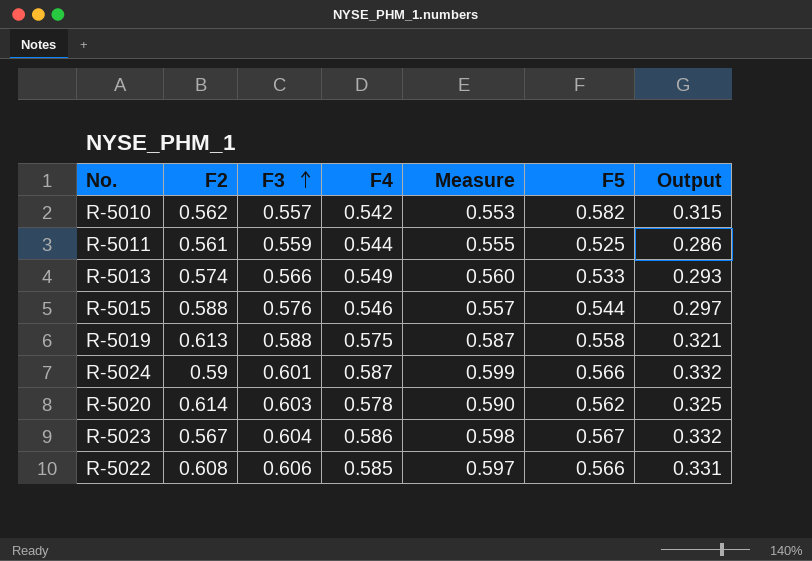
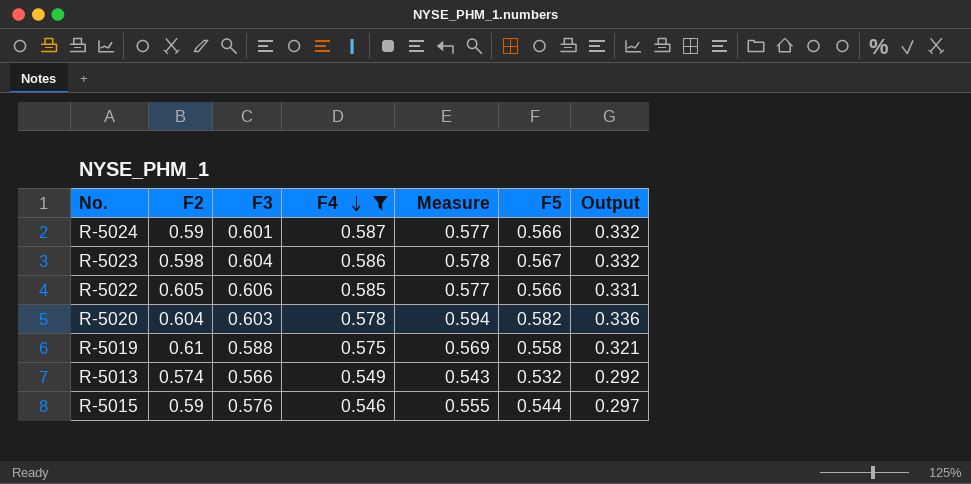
filter: none -> F4 >= 0.546
row order: F3 ascending -> F4 descending
column Measure | formula: [F4] * 1.02 -> [F5] * 1.02
R-5023 | F2: 0.567 -> 0.598
R-5022 | F2: 0.608 -> 0.605
R-5020 | F2: 0.614 -> 0.604
R-5020 | F5: 0.562 -> 0.582
R-5020 | Output: 0.325 -> 0.336
R-5019 | F2: 0.613 -> 0.61
R-5013 | F5: 0.533 -> 0.532
R-5013 | Output: 0.293 -> 0.292
R-5015 | F2: 0.588 -> 0.59

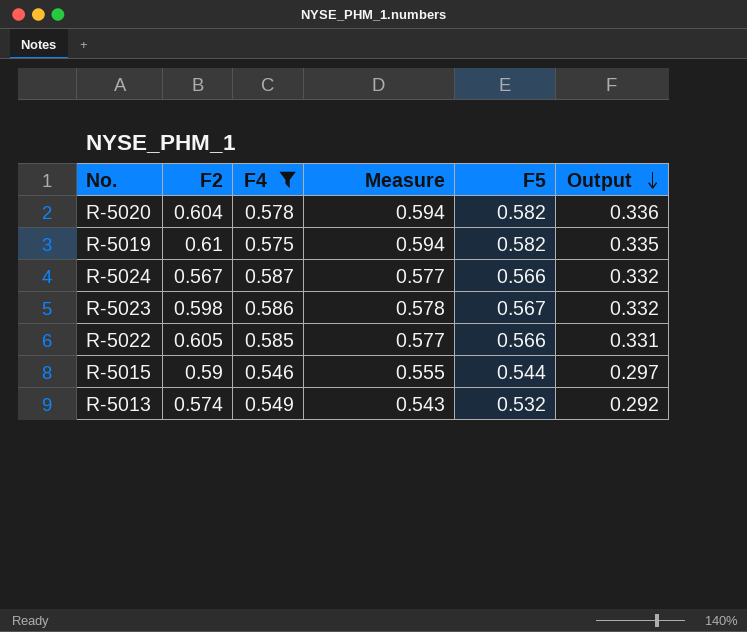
row order: F4 descending -> Output descending
column F3 | position: 3 -> none
R-5019 | Measure: 0.569 -> 0.594
R-5019 | F5: 0.558 -> 0.582
R-5019 | Output: 0.321 -> 0.335
R-5024 | F2: 0.59 -> 0.567

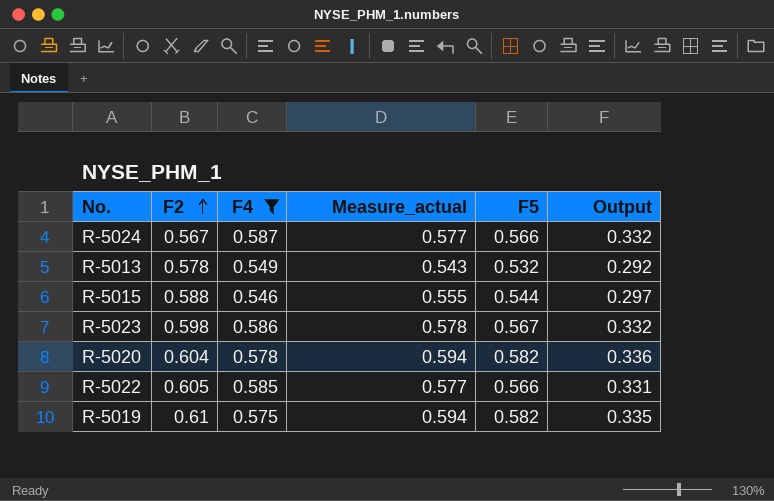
row order: Output descending -> F2 ascending
column name: Measure -> Measure_actual
R-5013 | F2: 0.574 -> 0.578
R-5015 | F2: 0.59 -> 0.588

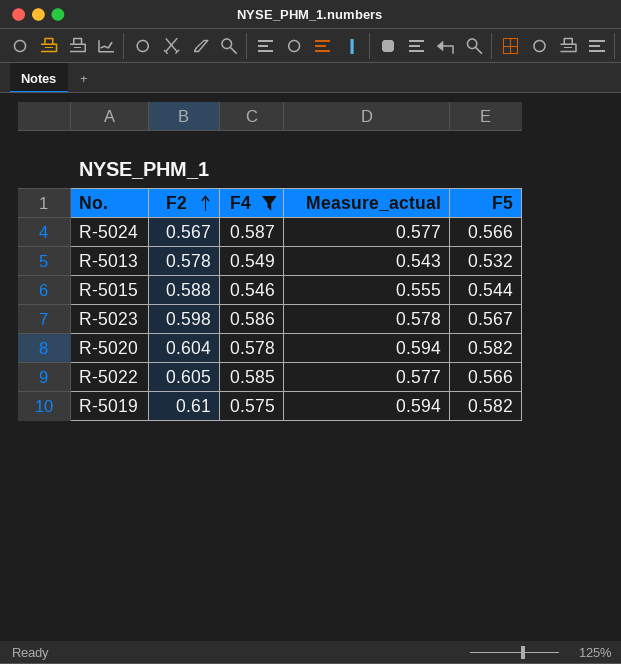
column Output | formula: [F4] * [F5] -> none

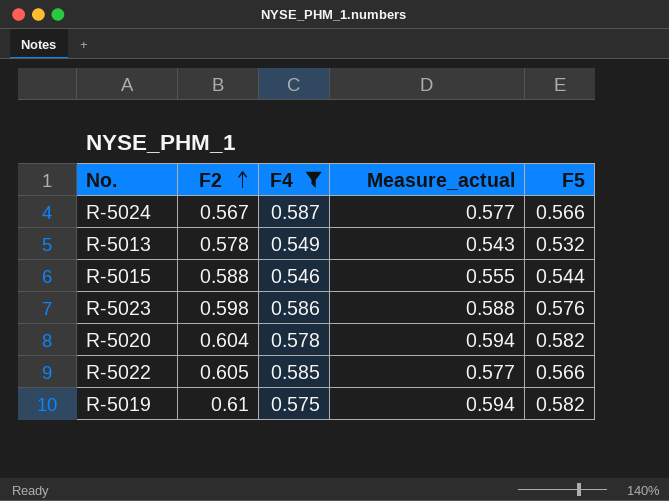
R-5023 | Measure_actual: 0.578 -> 0.588
R-5023 | F5: 0.567 -> 0.576

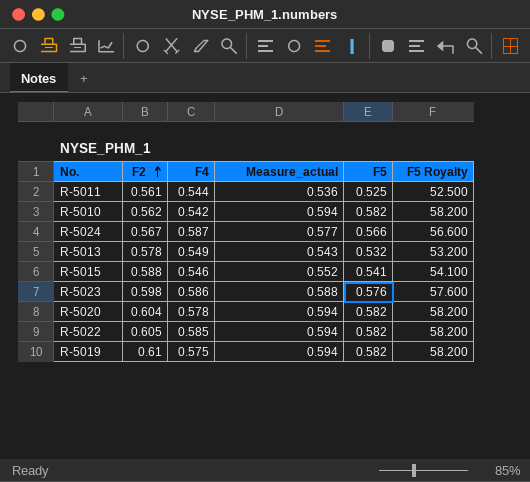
filter: F4 >= 0.546 -> none
column F5 Royalty | formula: none -> [F5] * 100
R-5015 | Measure_actual: 0.555 -> 0.552
R-5015 | F5: 0.544 -> 0.541
R-5022 | Measure_actual: 0.577 -> 0.594
R-5022 | F5: 0.566 -> 0.582

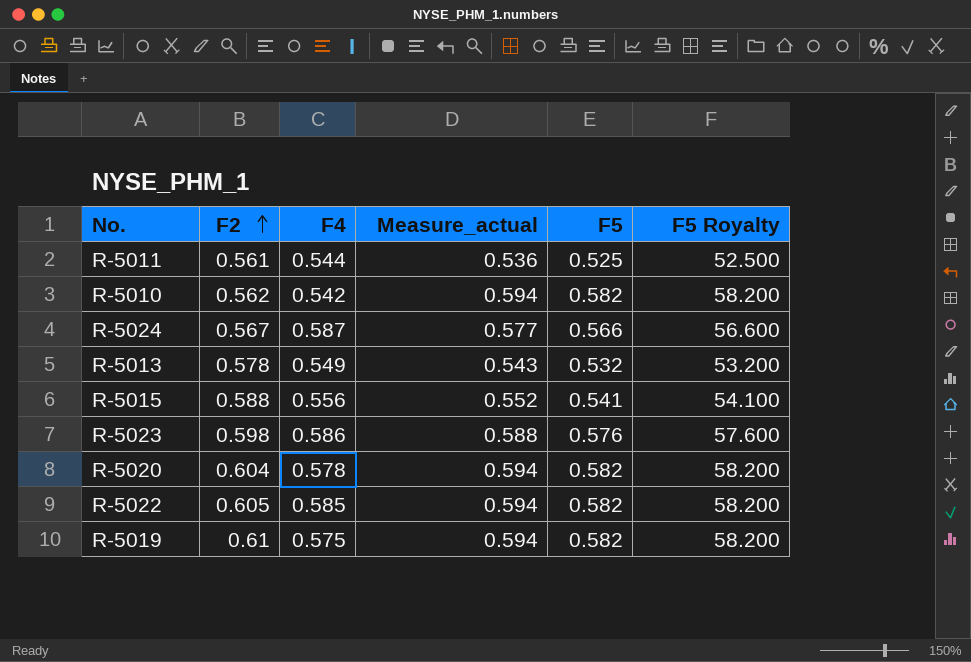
R-5015 | F4: 0.546 -> 0.556

